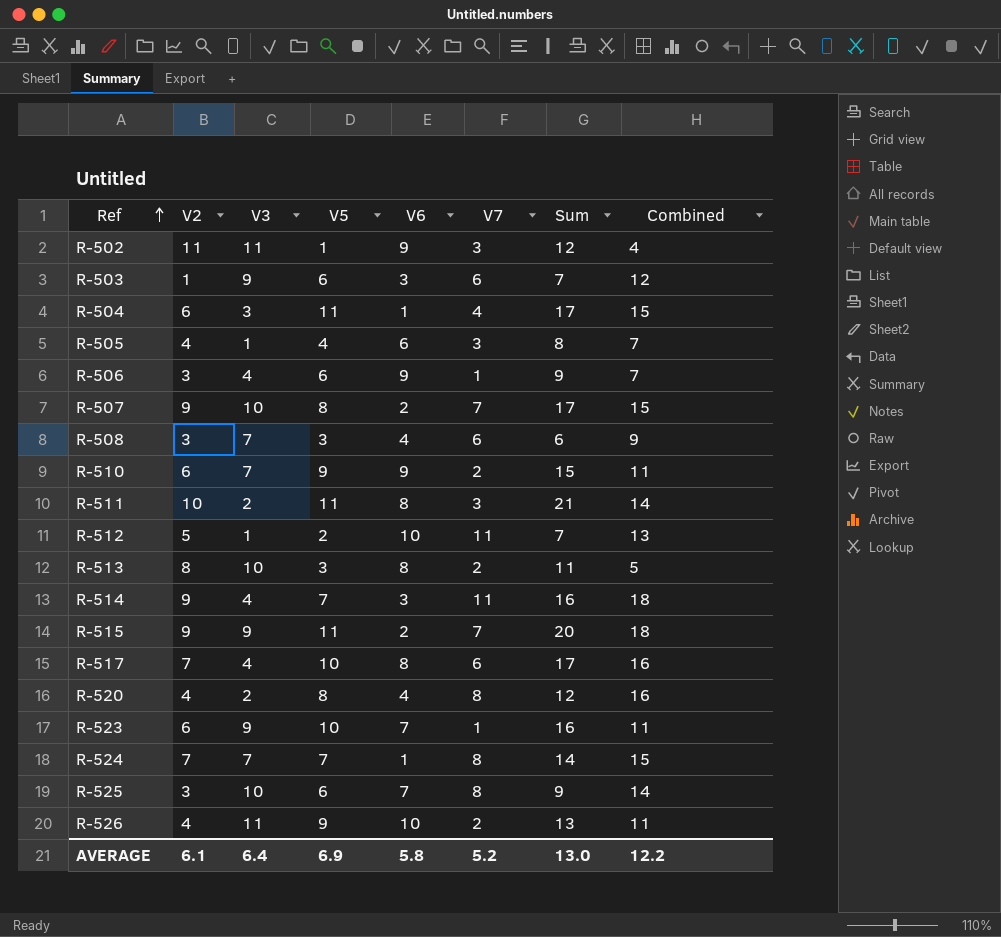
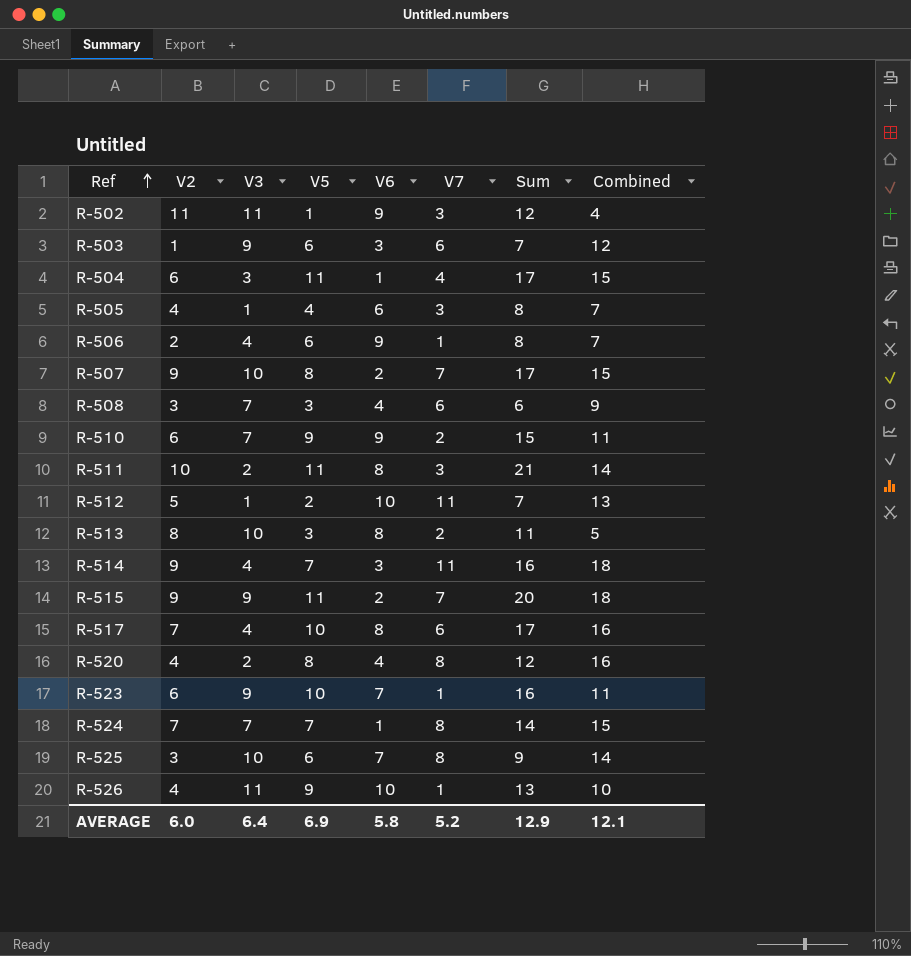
R-506 | V2: 3 -> 2
R-506 | Sum: 9 -> 8
R-526 | V7: 2 -> 1
R-526 | Combined: 11 -> 10
AVERAGE | V2: 6.1 -> 6.0
AVERAGE | Sum: 13.0 -> 12.9
AVERAGE | Combined: 12.2 -> 12.1

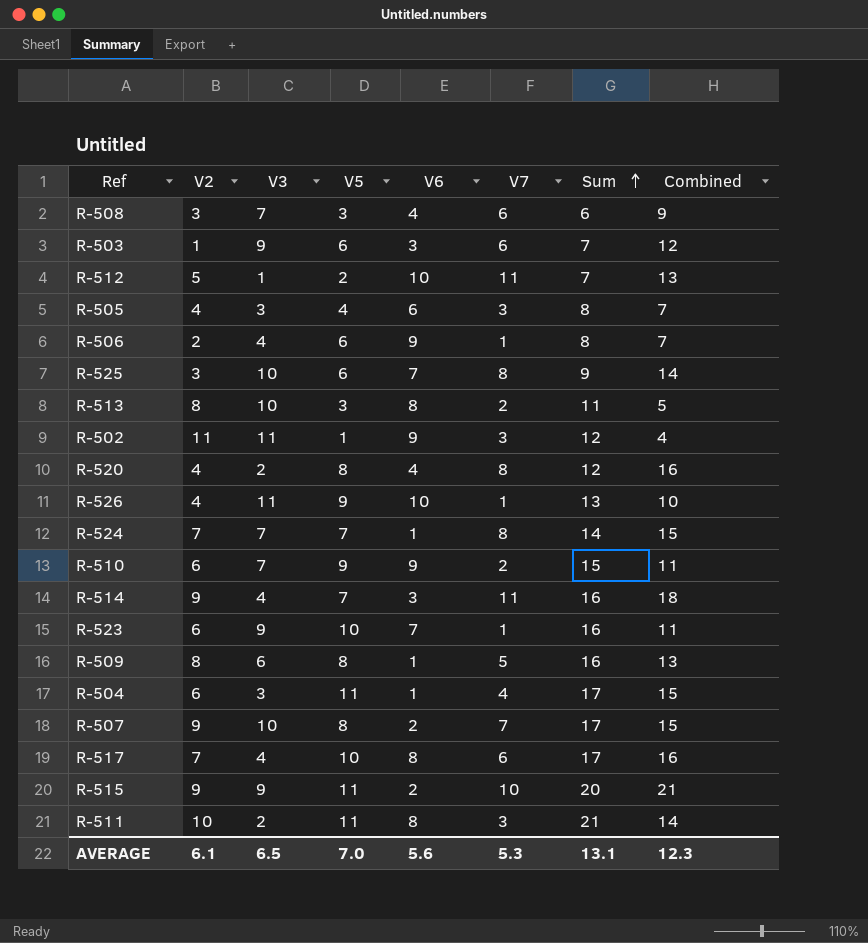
row order: Ref ascending -> Sum ascending
R-505 | V3: 1 -> 3
row R-509: none -> 8 | 6 | 8 | 1 | 5 | 16 | 13
R-515 | V7: 7 -> 10
R-515 | Combined: 18 -> 21
AVERAGE | V2: 6.0 -> 6.1
AVERAGE | V3: 6.4 -> 6.5
AVERAGE | V5: 6.9 -> 7.0
AVERAGE | V6: 5.8 -> 5.6
AVERAGE | V7: 5.2 -> 5.3
AVERAGE | Sum: 12.9 -> 13.1
AVERAGE | Combined: 12.1 -> 12.3

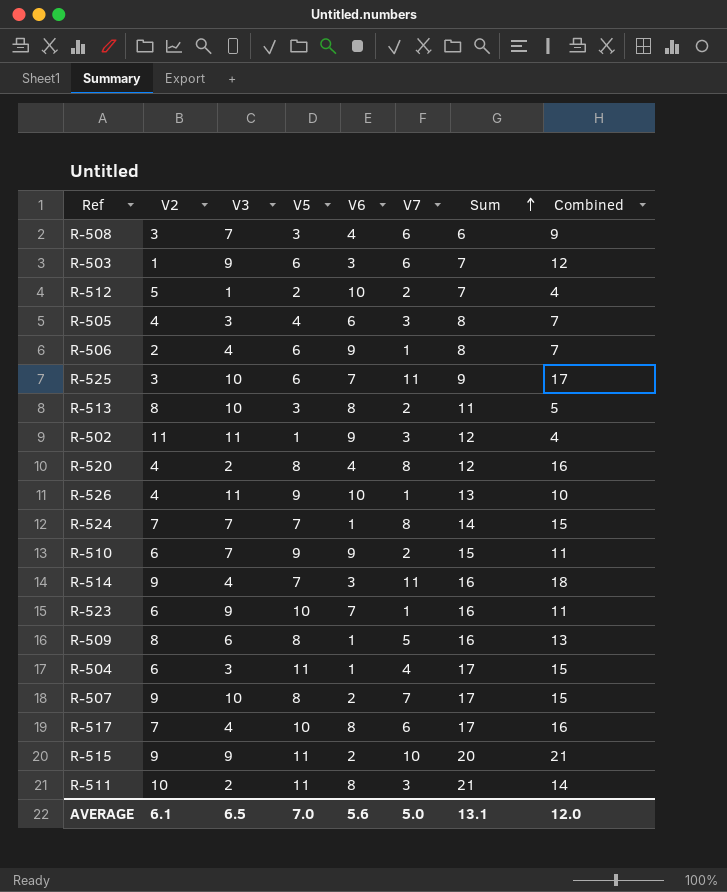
R-512 | V7: 11 -> 2
R-512 | Combined: 13 -> 4
R-525 | V7: 8 -> 11
R-525 | Combined: 14 -> 17
AVERAGE | V7: 5.3 -> 5.0
AVERAGE | Combined: 12.3 -> 12.0

